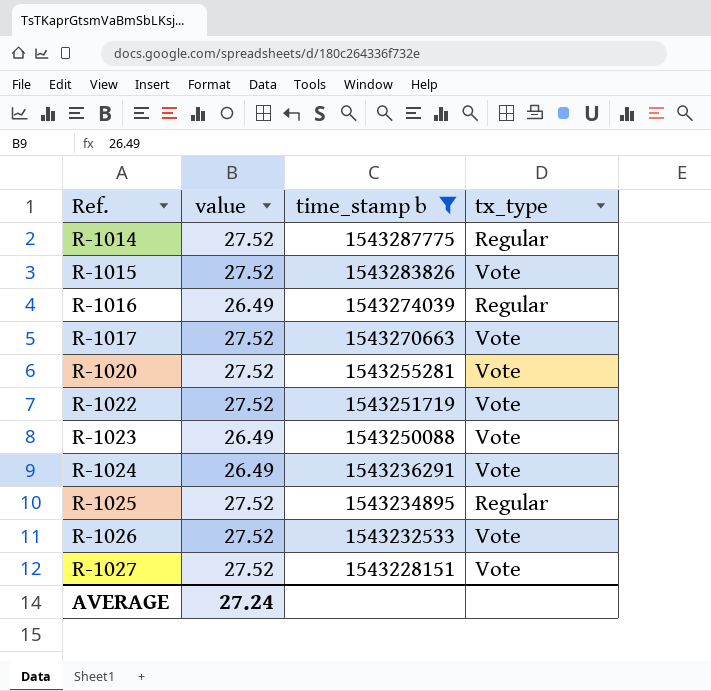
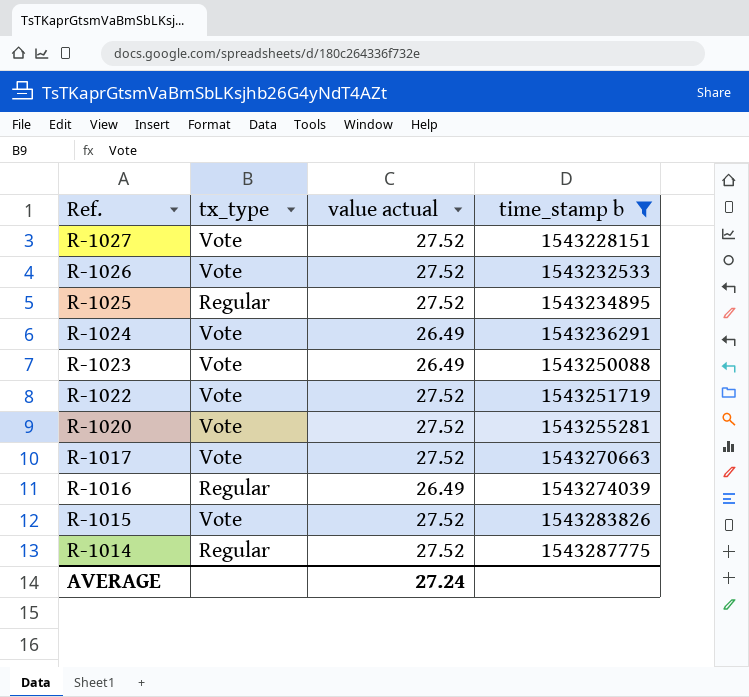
row order: Ref. ascending -> Ref. descending
column tx_type | position: 4 -> 2
column name: value -> value actual

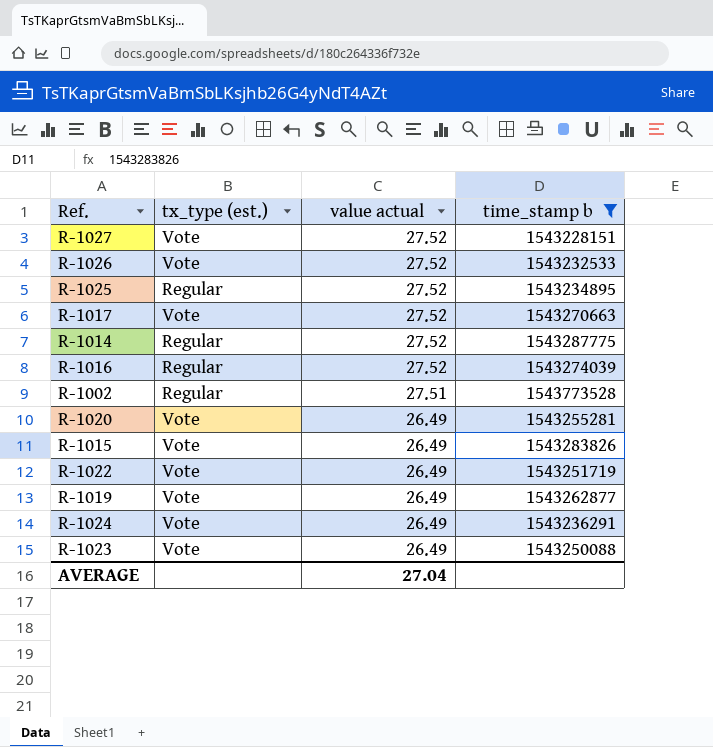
row order: Ref. descending -> value actual descending
column name: tx_type -> tx_type (est.)
R-1016 | value actual: 26.49 -> 27.52
row R-1002: none -> Regular | 27.51 | 1543773528
R-1020 | value actual: 27.52 -> 26.49
R-1015 | value actual: 27.52 -> 26.49
R-1022 | value actual: 27.52 -> 26.49
row R-1019: none -> Vote | 26.49 | 1543262877
AVERAGE | value actual: 27.24 -> 27.04

